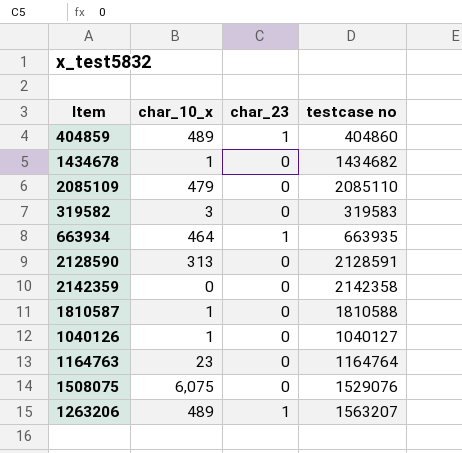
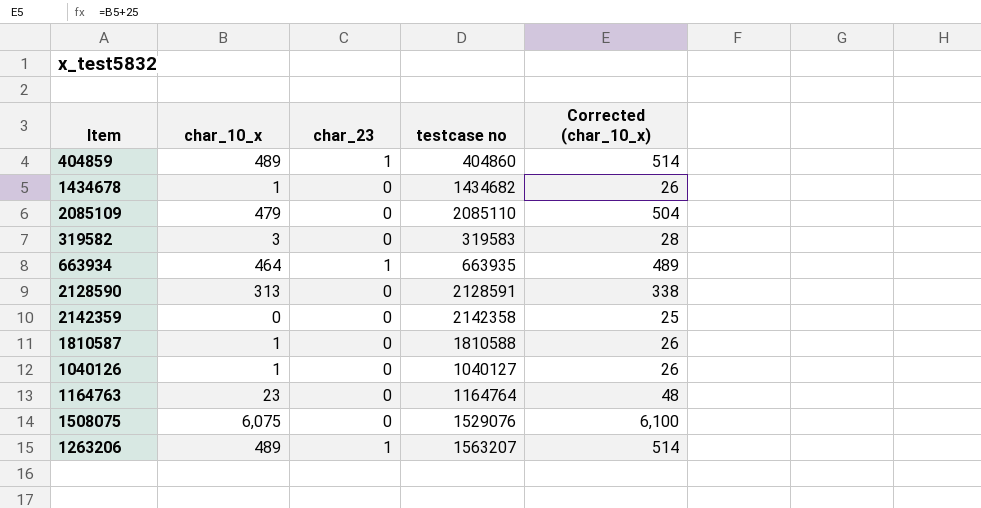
column Corrected (char_10_x) | formula: none -> [char_10_x] + 25

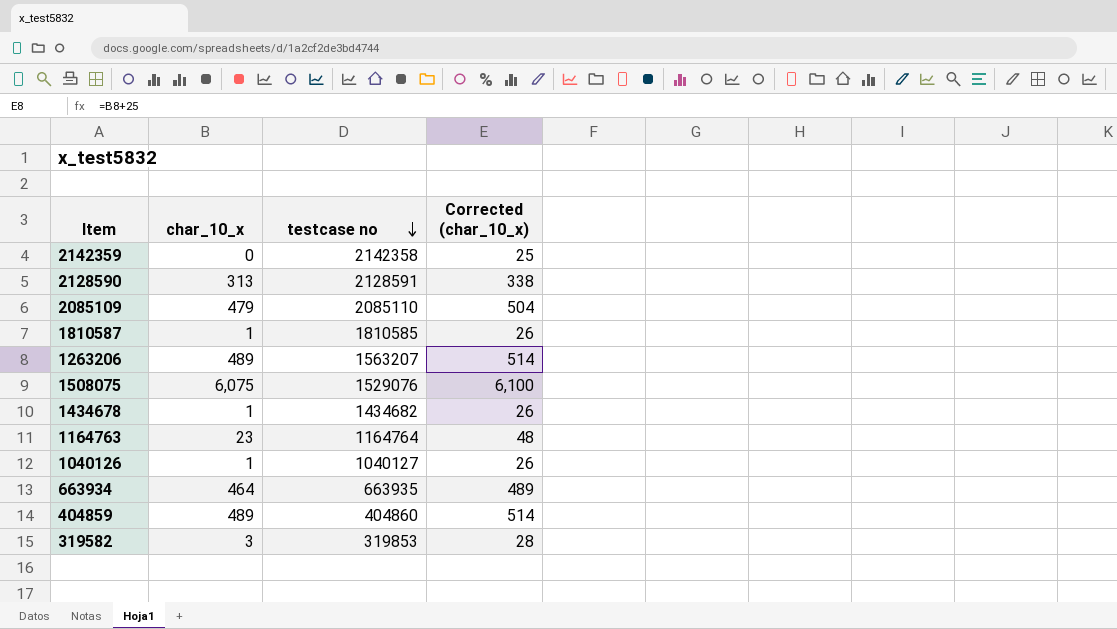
row order: none -> testcase no descending
column char_23 | position: 3 -> none
1810587 | testcase no: 1810588 -> 1810585
319582 | testcase no: 319583 -> 319853

